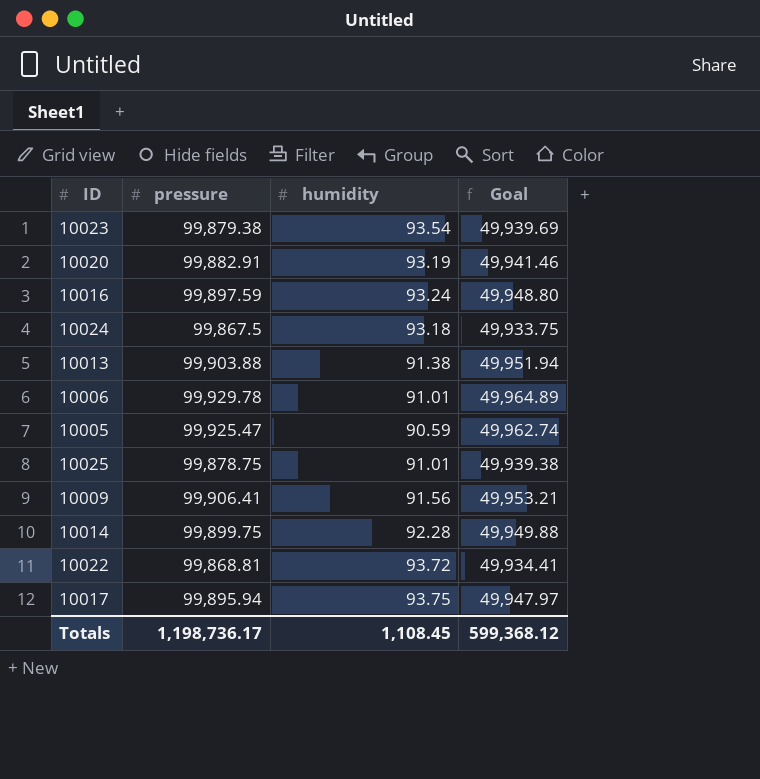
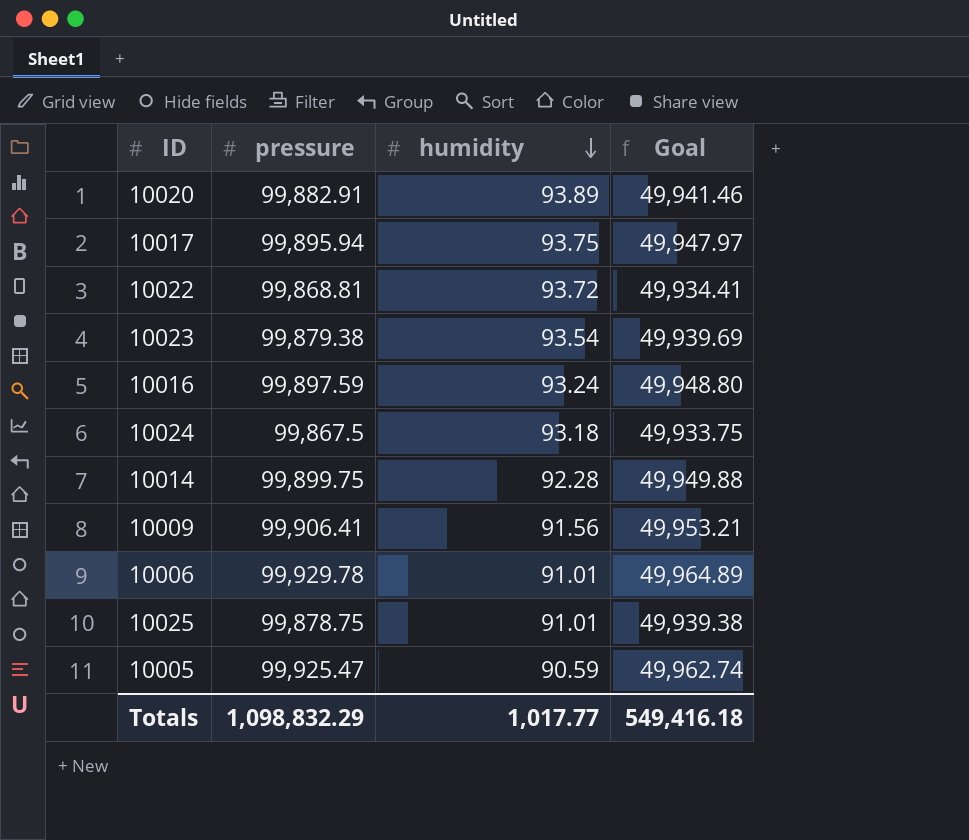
row order: none -> humidity descending
row 10013: 99,903.88 | 91.38 | 49,951.94 -> none
10020 | humidity: 93.19 -> 93.89
Totals | pressure: 1,198,736.17 -> 1,098,832.29
Totals | humidity: 1,108.45 -> 1,017.77
Totals | Goal: 599,368.12 -> 549,416.18

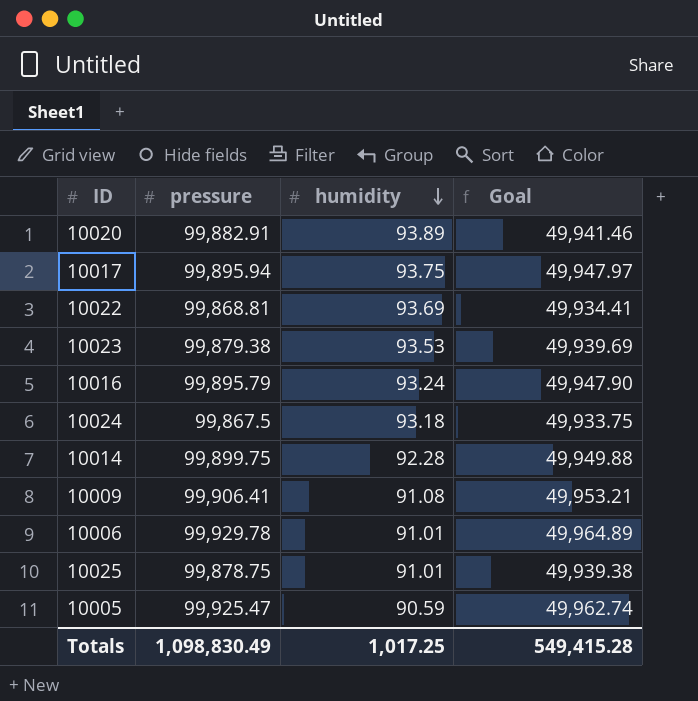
10022 | humidity: 93.72 -> 93.69
10023 | humidity: 93.54 -> 93.53
10016 | pressure: 99,897.59 -> 99,895.79
10016 | Goal: 49,948.80 -> 49,947.90
10009 | humidity: 91.56 -> 91.08
Totals | pressure: 1,098,832.29 -> 1,098,830.49
Totals | humidity: 1,017.77 -> 1,017.25
Totals | Goal: 549,416.18 -> 549,415.28

